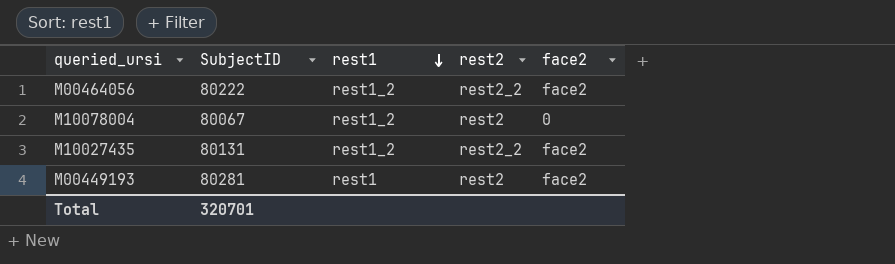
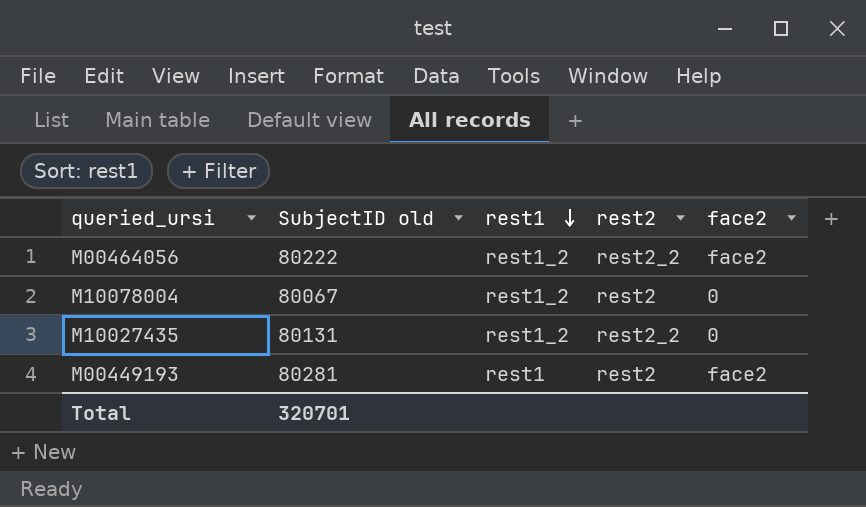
column name: SubjectID -> SubjectID old
M10027435 | face2: face2 -> 0

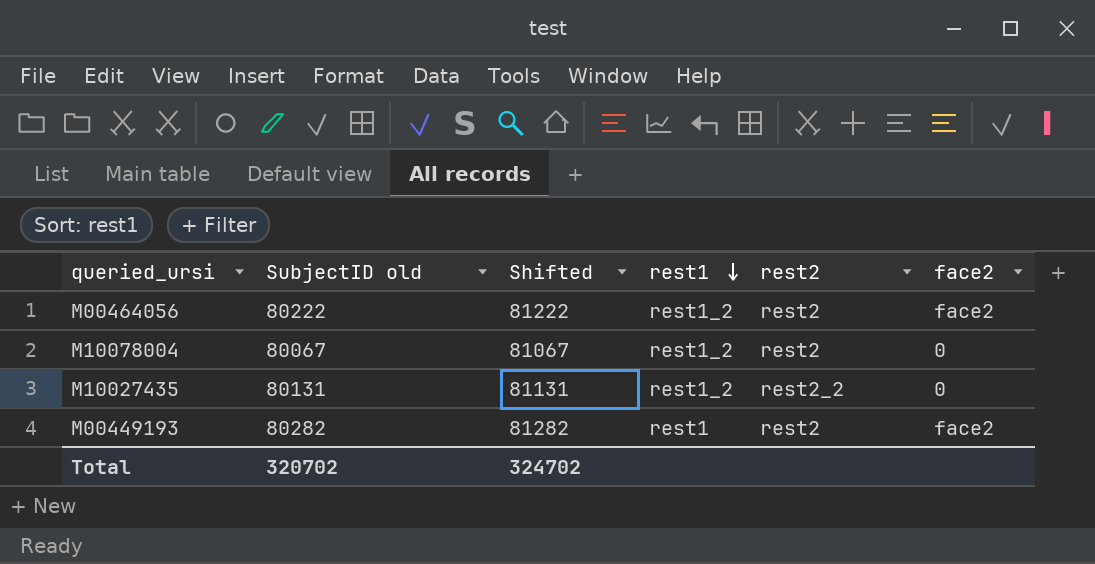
column Shifted | formula: none -> [SubjectID old] + 1000
M00464056 | rest2: rest2_2 -> rest2
M00449193 | SubjectID old: 80281 -> 80282
Total | SubjectID old: 320701 -> 320702

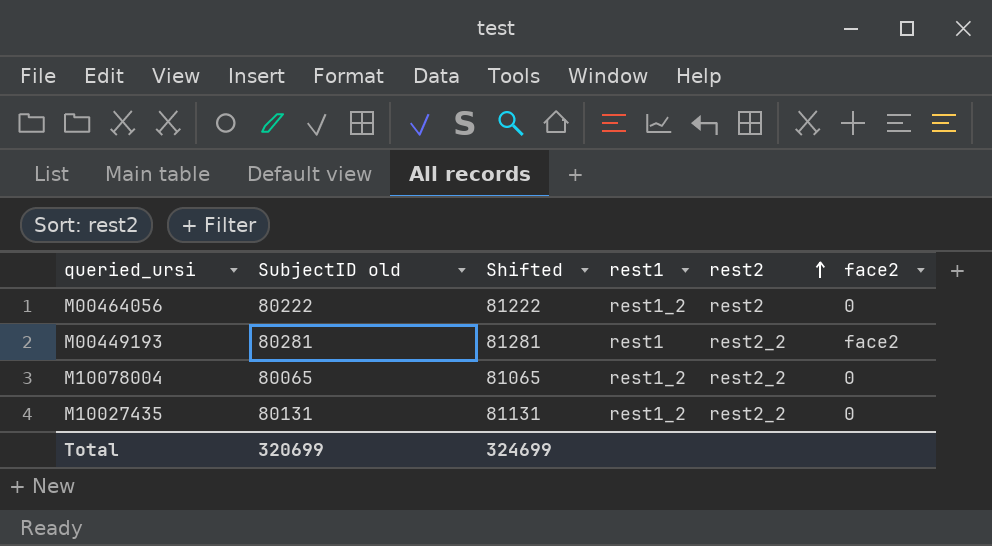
row order: rest1 descending -> rest2 ascending
M00464056 | face2: face2 -> 0
M00449193 | SubjectID old: 80282 -> 80281
M00449193 | Shifted: 81282 -> 81281
M00449193 | rest2: rest2 -> rest2_2
M10078004 | SubjectID old: 80067 -> 80065
M10078004 | Shifted: 81067 -> 81065
M10078004 | rest2: rest2 -> rest2_2
Total | SubjectID old: 320702 -> 320699
Total | Shifted: 324702 -> 324699

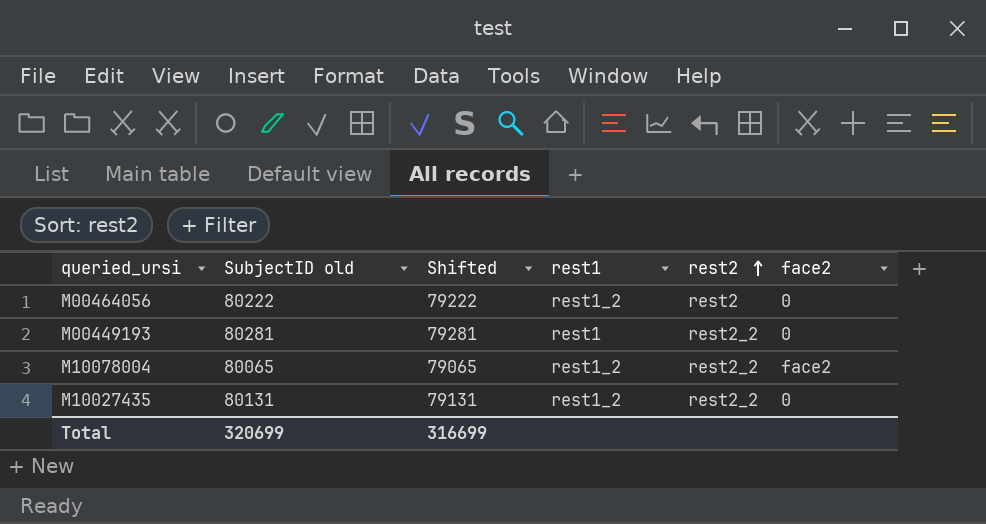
column Shifted | formula: [SubjectID old] + 1000 -> [SubjectID old] - 1000
M00449193 | face2: face2 -> 0
M10078004 | face2: 0 -> face2
Total | Shifted: 324699 -> 316699

